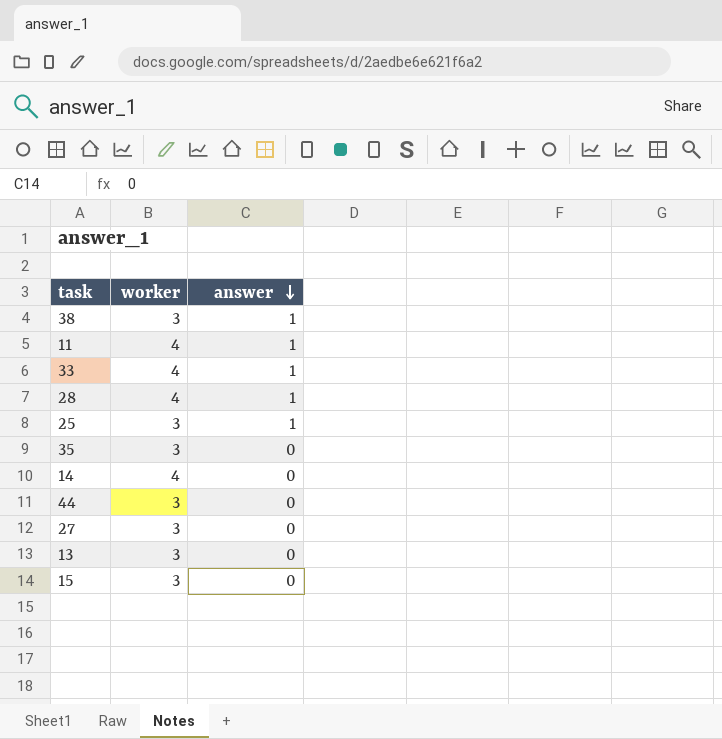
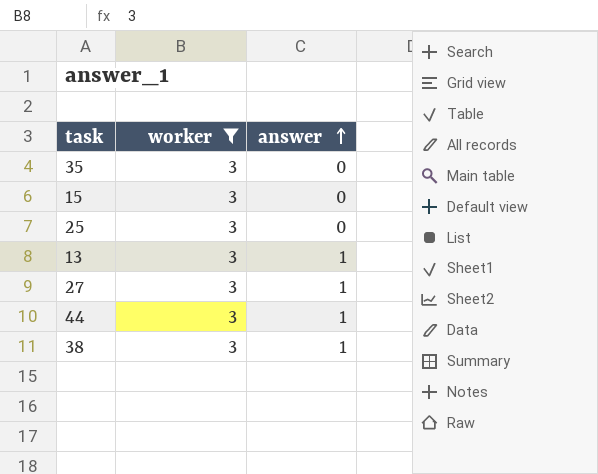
filter: none -> worker = 3
row order: answer descending -> answer ascending
25 | answer: 1 -> 0
13 | answer: 0 -> 1
27 | answer: 0 -> 1
44 | answer: 0 -> 1

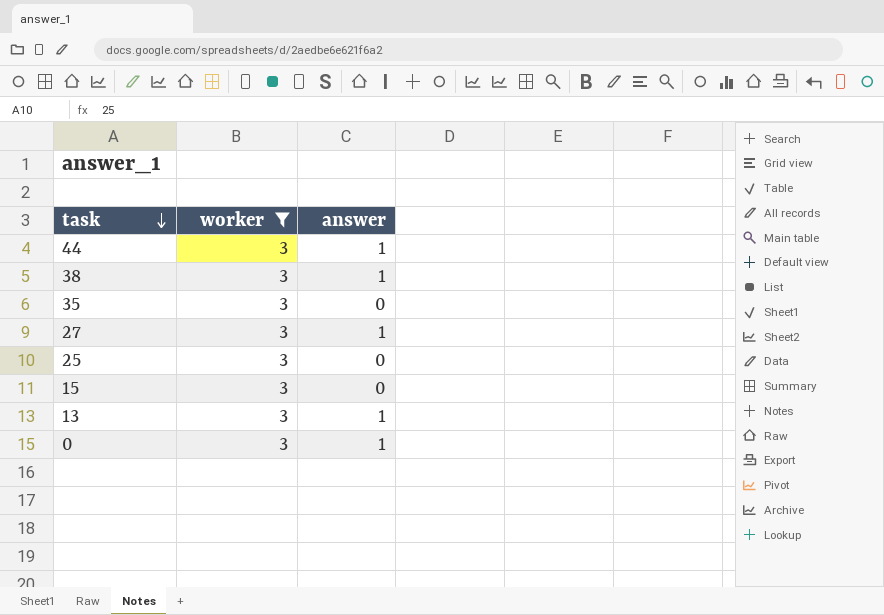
row order: answer ascending -> task descending
row 0: none -> 3 | 1

